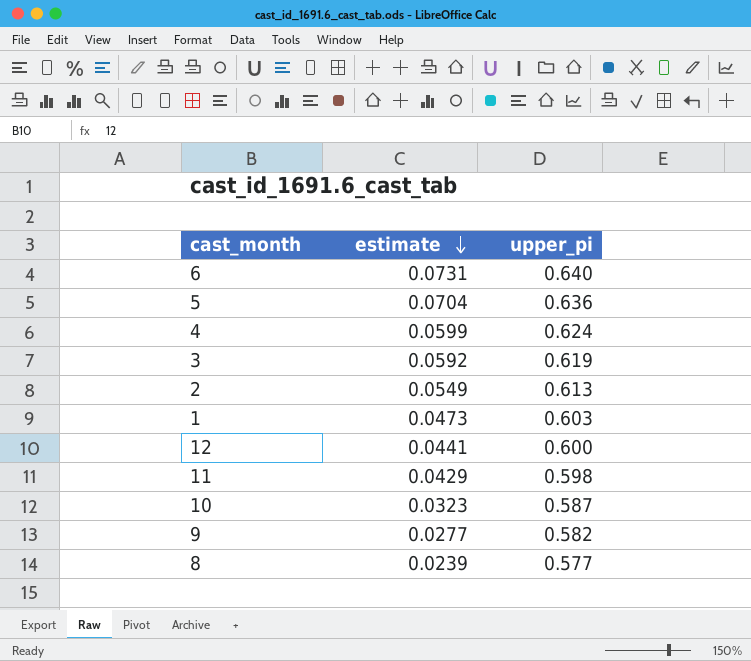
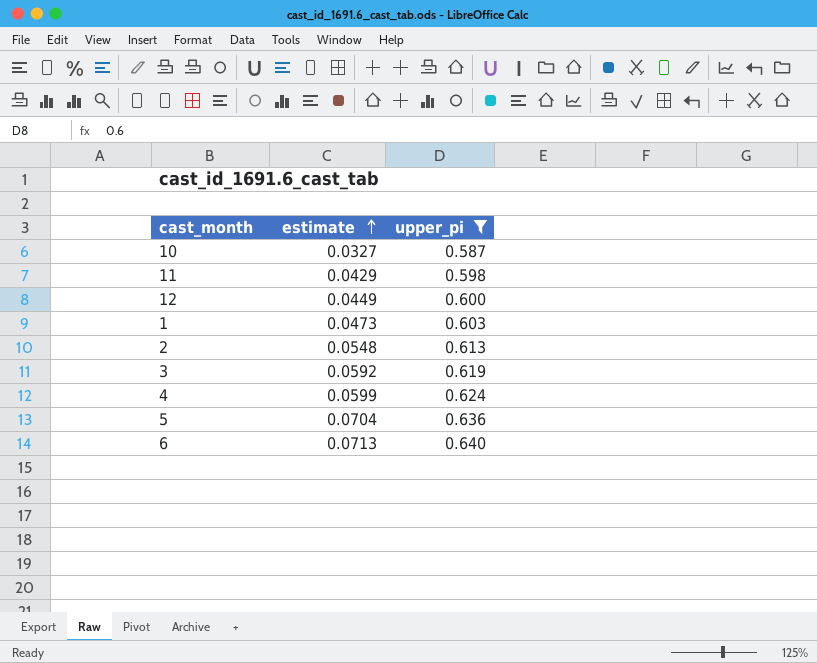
filter: none -> upper_pi >= 0.587
row order: estimate descending -> estimate ascending
10 | estimate: 0.0323 -> 0.0327
12 | estimate: 0.0441 -> 0.0449
2 | estimate: 0.0549 -> 0.0548
6 | estimate: 0.0731 -> 0.0713

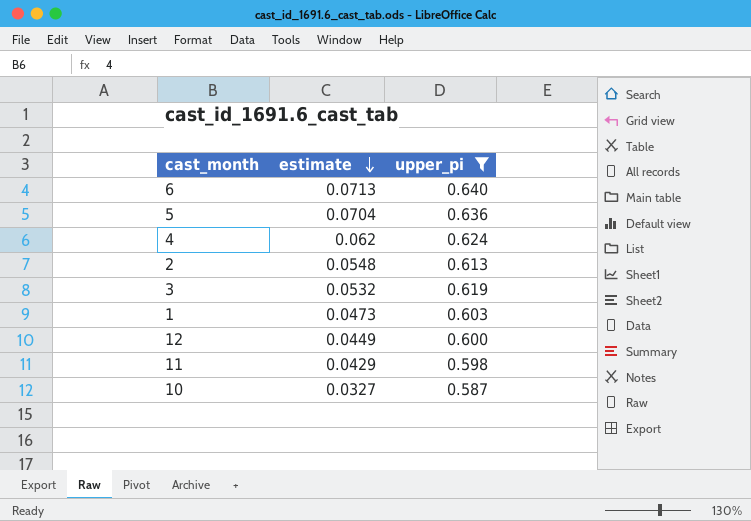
row order: estimate ascending -> estimate descending
4 | estimate: 0.0599 -> 0.062
3 | estimate: 0.0592 -> 0.0532

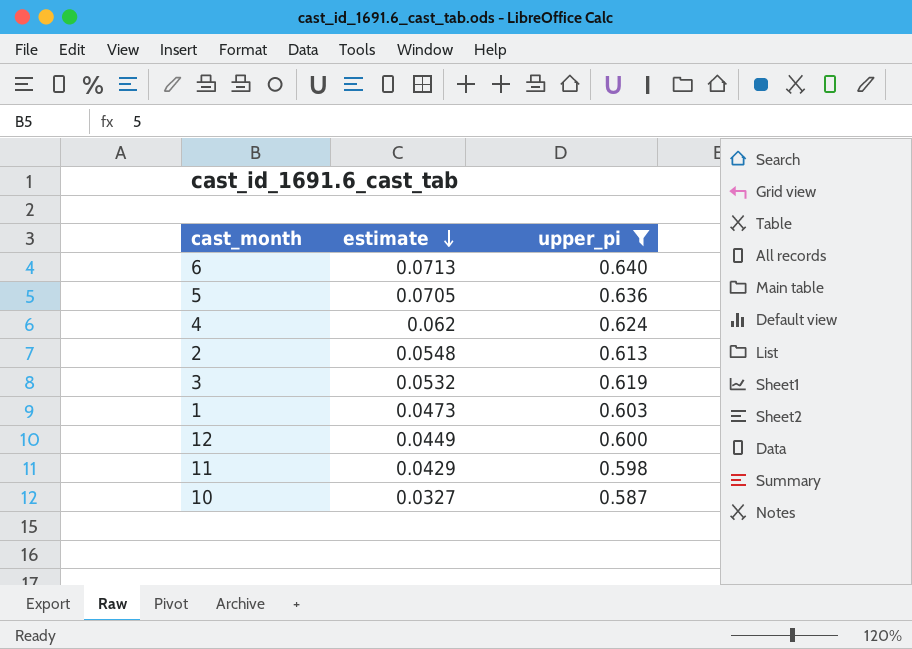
5 | estimate: 0.0704 -> 0.0705

